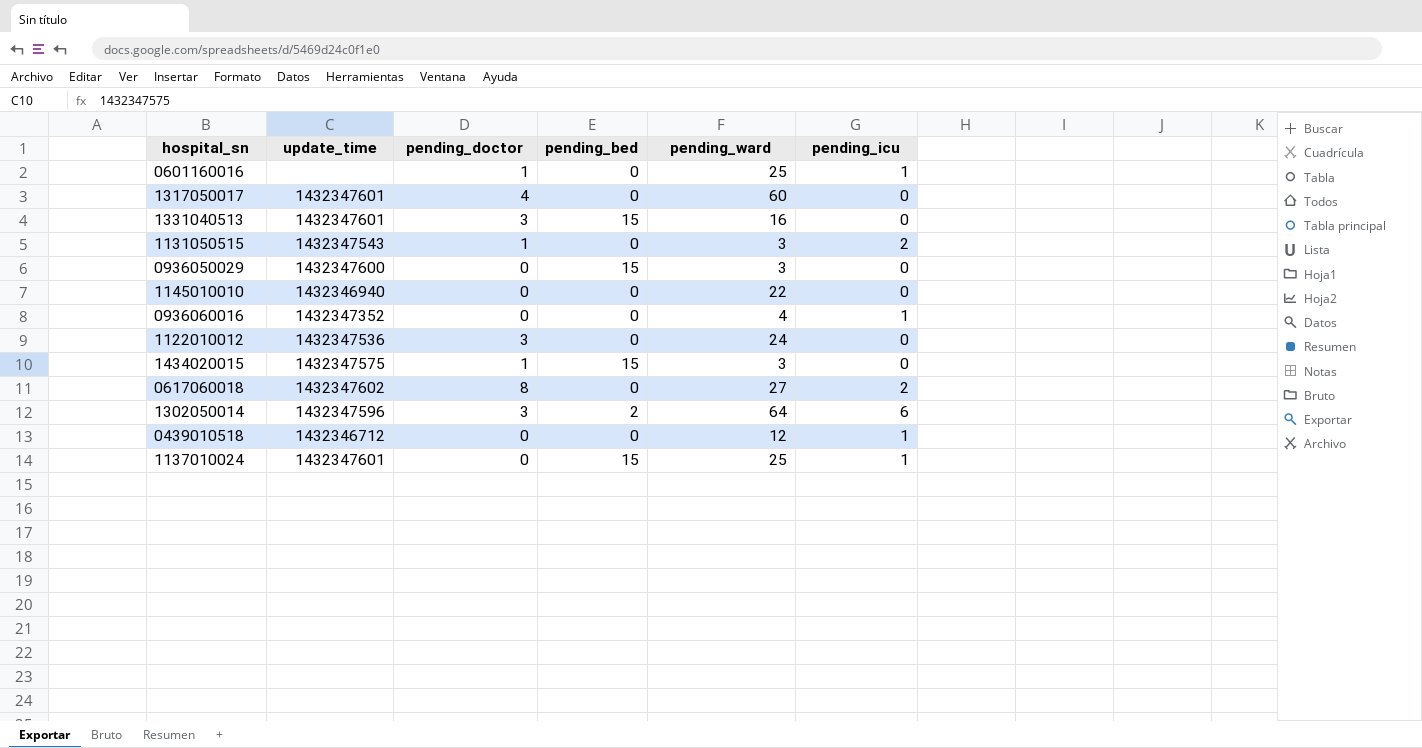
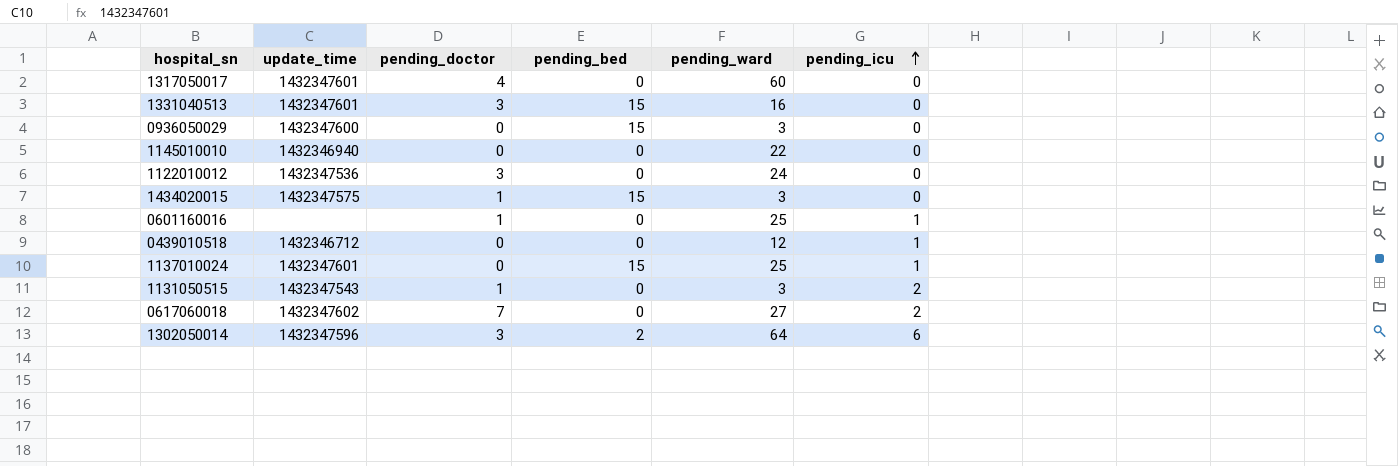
row order: none -> pending_icu ascending
row 0936060016: 1432347352 | 0 | 0 | 4 | 1 -> none
0617060018 | pending_doctor: 8 -> 7

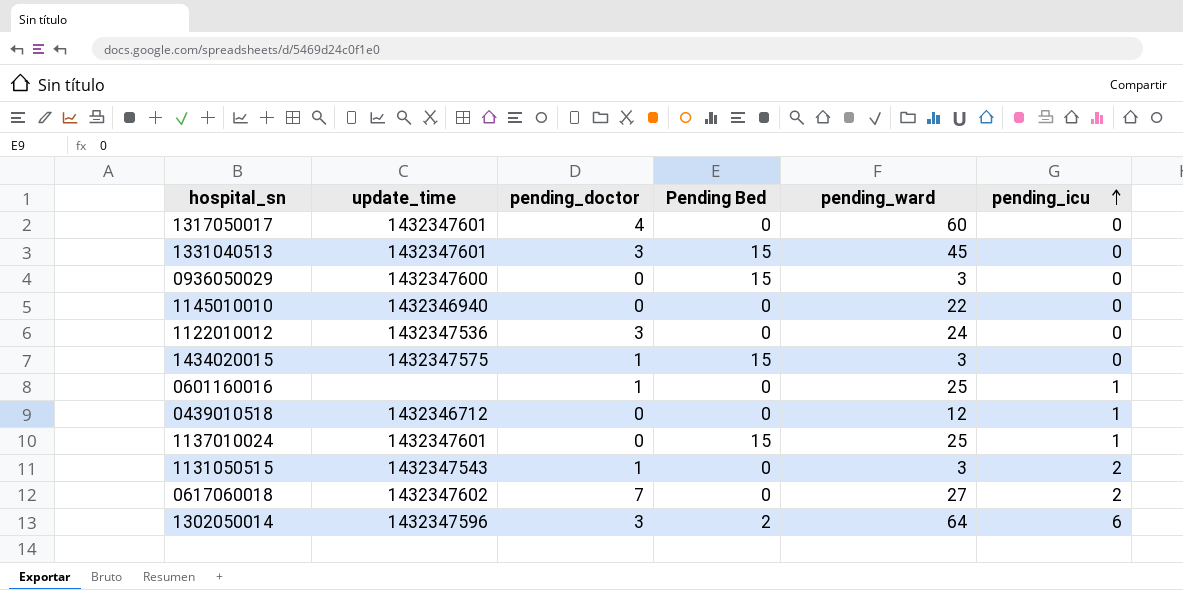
column name: pending_bed -> Pending Bed
1331040513 | pending_ward: 16 -> 45

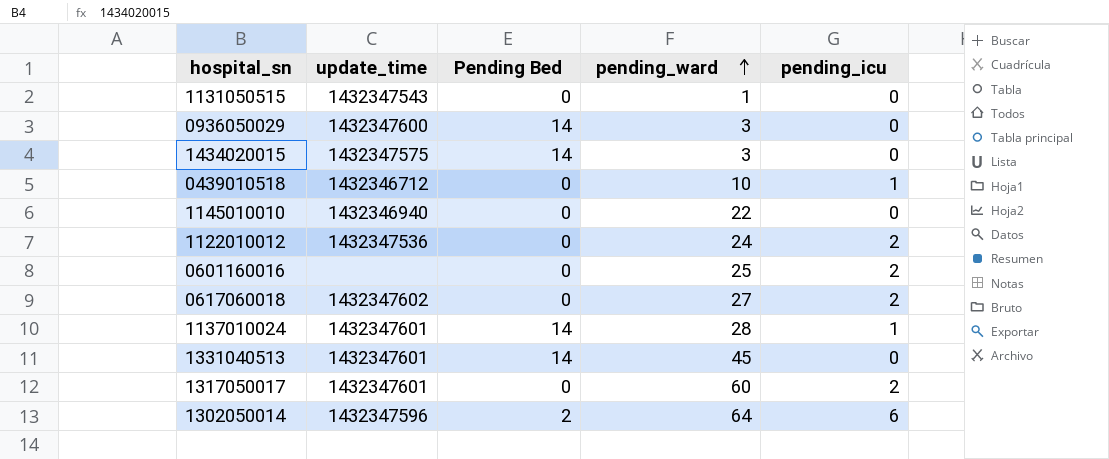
row order: pending_icu ascending -> pending_ward ascending
column pending_doctor | position: 3 -> none
1131050515 | pending_ward: 3 -> 1
1131050515 | pending_icu: 2 -> 0
0936050029 | Pending Bed: 15 -> 14
1434020015 | Pending Bed: 15 -> 14
0439010518 | pending_ward: 12 -> 10
1122010012 | pending_icu: 0 -> 2
0601160016 | pending_icu: 1 -> 2
1137010024 | Pending Bed: 15 -> 14
1137010024 | pending_ward: 25 -> 28
1331040513 | Pending Bed: 15 -> 14
1317050017 | pending_icu: 0 -> 2

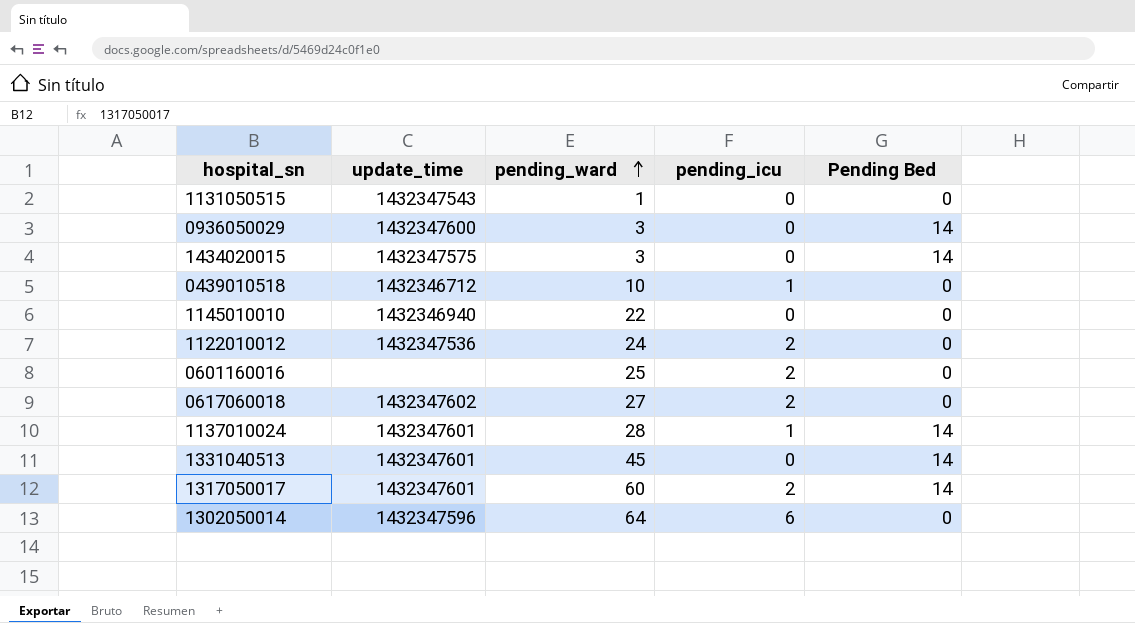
column Pending Bed | position: 3 -> 5
1317050017 | Pending Bed: 0 -> 14
1302050014 | Pending Bed: 2 -> 0

